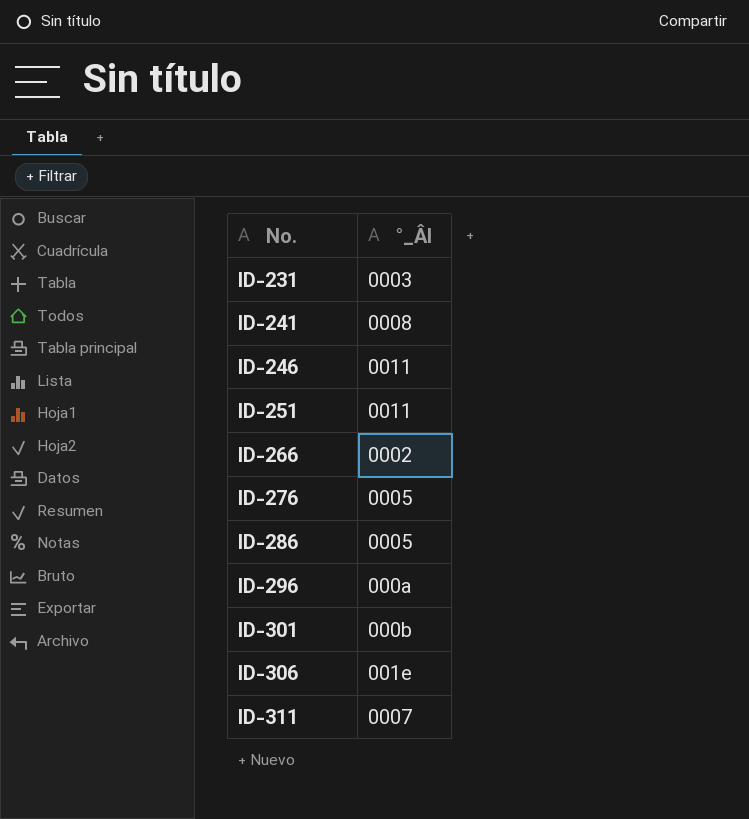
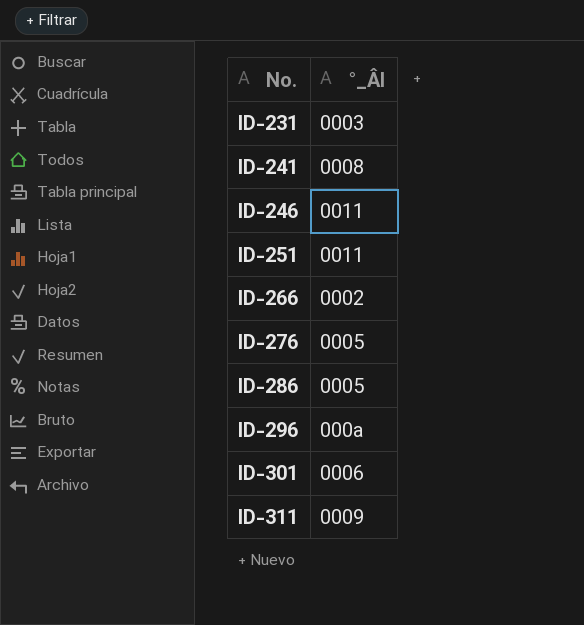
row ID-306: 001e -> none
ID-301 | °_ÂI: 000b -> 0006
ID-311 | °_ÂI: 0007 -> 0009

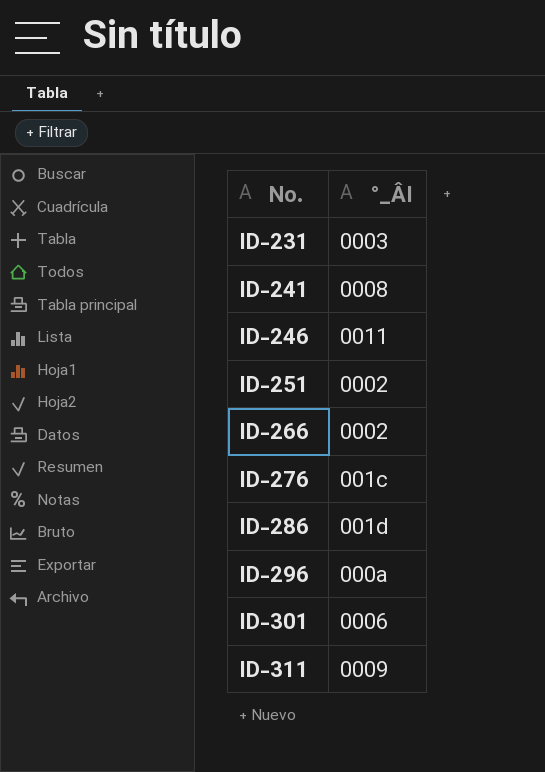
ID-251 | °_ÂI: 0011 -> 0002
ID-276 | °_ÂI: 0005 -> 001c
ID-286 | °_ÂI: 0005 -> 001d

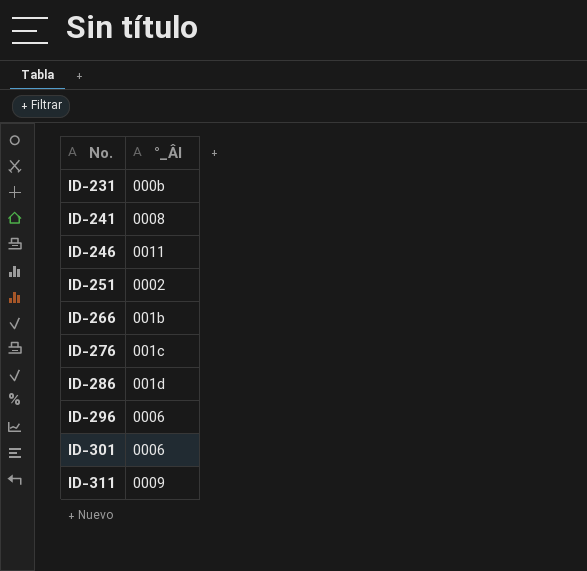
ID-231 | °_ÂI: 0003 -> 000b
ID-266 | °_ÂI: 0002 -> 001b
ID-296 | °_ÂI: 000a -> 0006

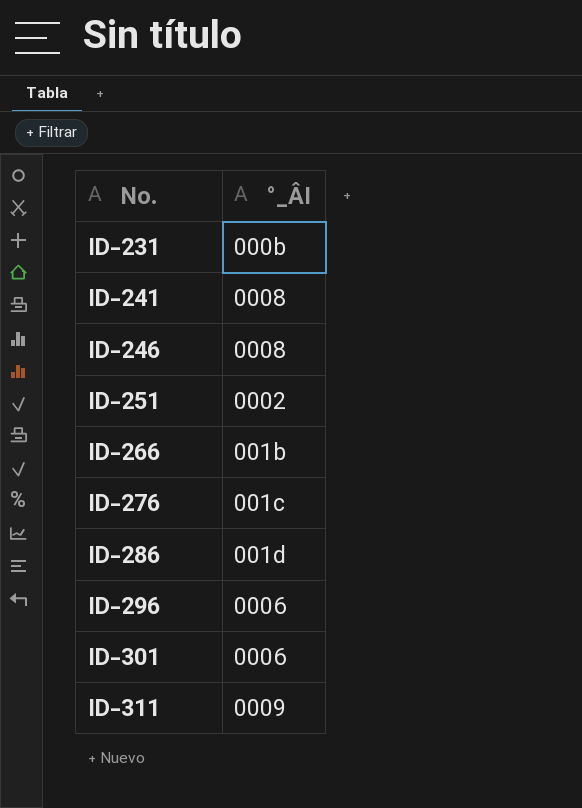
ID-246 | °_ÂI: 0011 -> 0008

